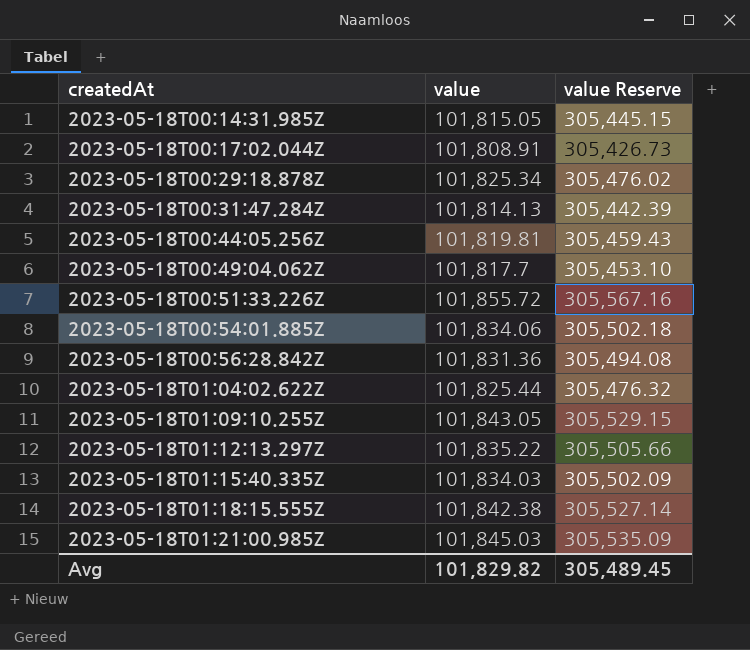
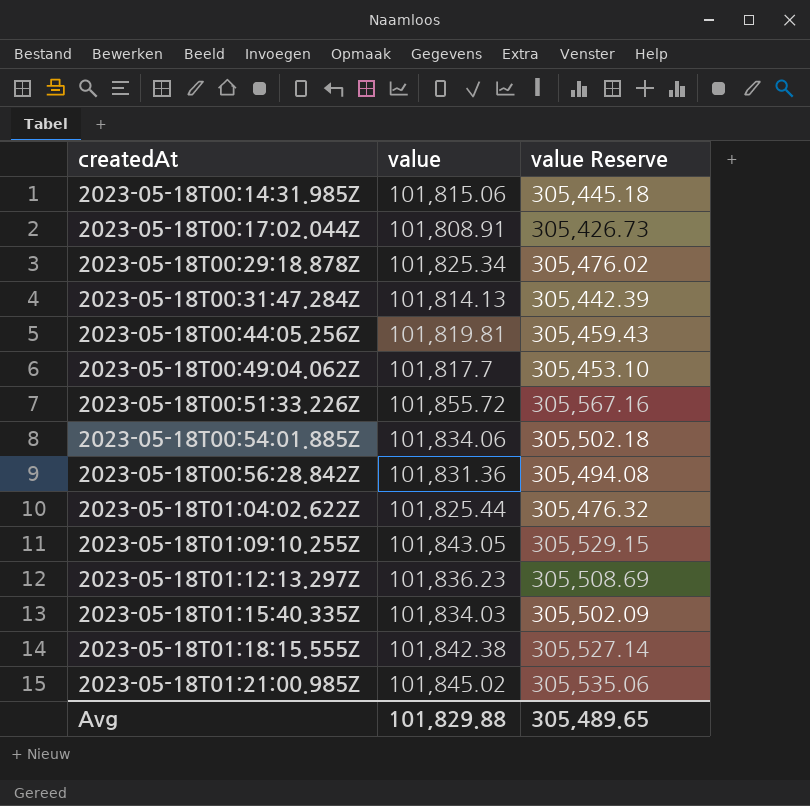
2023-05-18T00:14:31.985Z | value: 101,815.05 -> 101,815.06
2023-05-18T00:14:31.985Z | value Reserve: 305,445.15 -> 305,445.18
2023-05-18T01:12:13.297Z | value: 101,835.22 -> 101,836.23
2023-05-18T01:12:13.297Z | value Reserve: 305,505.66 -> 305,508.69
2023-05-18T01:21:00.985Z | value: 101,845.03 -> 101,845.02
2023-05-18T01:21:00.985Z | value Reserve: 305,535.09 -> 305,535.06
Avg | value: 101,829.82 -> 101,829.88
Avg | value Reserve: 305,489.45 -> 305,489.65

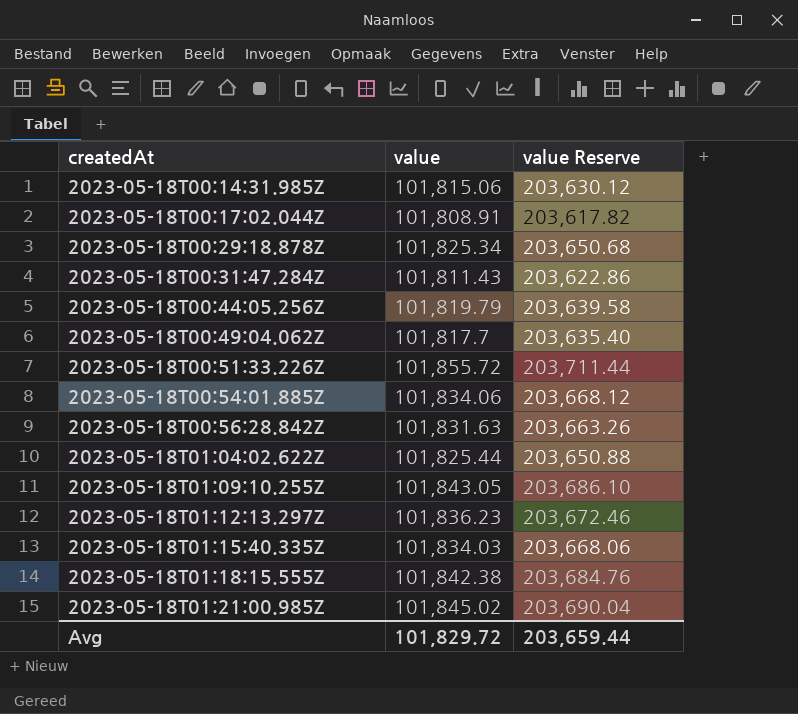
column value Reserve | formula: [value] * 3 -> [value] * 2
2023-05-18T00:31:47.284Z | value: 101,814.13 -> 101,811.43
2023-05-18T00:44:05.256Z | value: 101,819.81 -> 101,819.79
2023-05-18T00:56:28.842Z | value: 101,831.36 -> 101,831.63
Avg | value: 101,829.88 -> 101,829.72
Avg | value Reserve: 305,489.65 -> 203,659.44

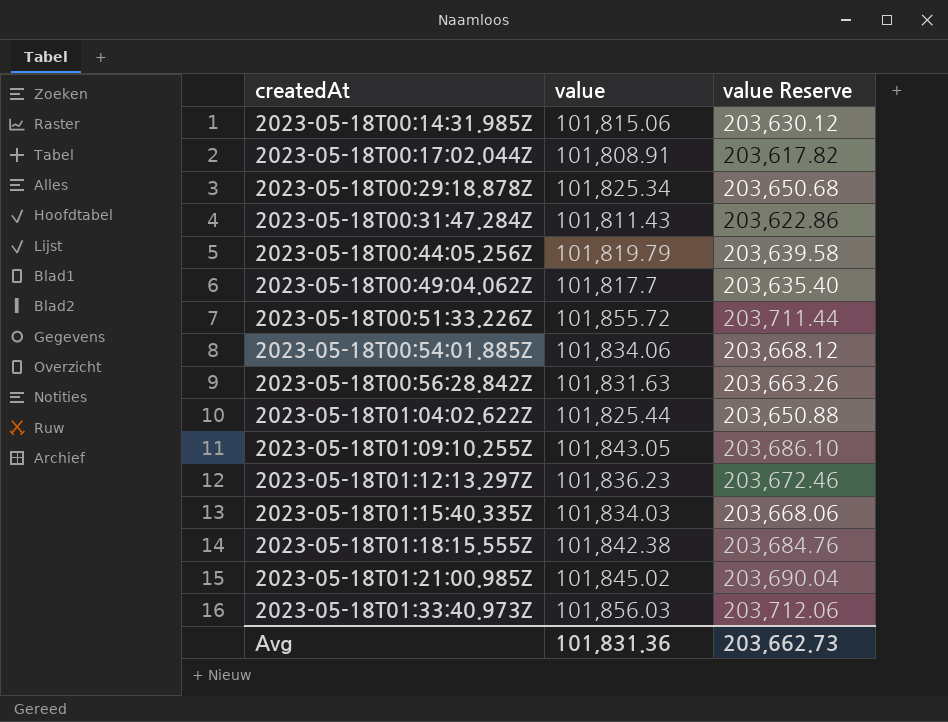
row 2023-05-18T01:33:40.973Z: none -> 101,856.03 | 203,712.06
Avg | value: 101,829.72 -> 101,831.36
Avg | value Reserve: 203,659.44 -> 203,662.73

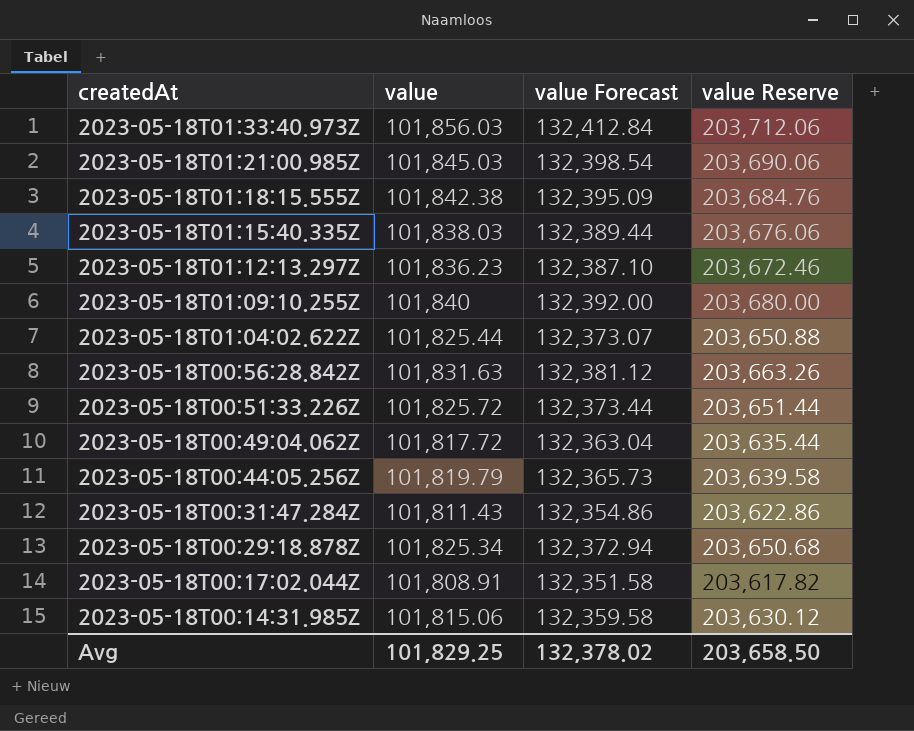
row order: createdAt ascending -> createdAt descending
column value Forecast | formula: none -> [value] * 1.3
row 2023-05-18T00:54:01.885Z: 101,834.06 | 203,668.12 -> none
2023-05-18T01:21:00.985Z | value: 101,845.02 -> 101,845.03
2023-05-18T01:21:00.985Z | value Reserve: 203,690.04 -> 203,690.06
2023-05-18T01:15:40.335Z | value: 101,834.03 -> 101,838.03
2023-05-18T01:15:40.335Z | value Reserve: 203,668.06 -> 203,676.06
2023-05-18T01:09:10.255Z | value: 101,843.05 -> 101,840
2023-05-18T01:09:10.255Z | value Reserve: 203,686.10 -> 203,680.00
2023-05-18T00:51:33.226Z | value: 101,855.72 -> 101,825.72
2023-05-18T00:51:33.226Z | value Reserve: 203,711.44 -> 203,651.44
2023-05-18T00:49:04.062Z | value: 101,817.7 -> 101,817.72
2023-05-18T00:49:04.062Z | value Reserve: 203,635.40 -> 203,635.44
Avg | value: 101,831.36 -> 101,829.25
Avg | value Reserve: 203,662.73 -> 203,658.50

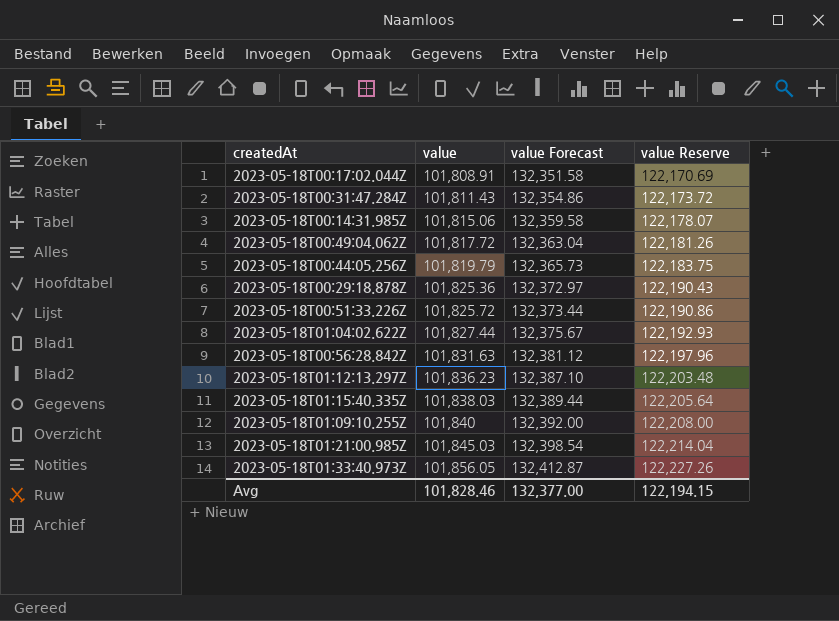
row order: createdAt descending -> value ascending
column value Reserve | formula: [value] * 2 -> [value] * 1.2
row 2023-05-18T01:18:15.555Z: 101,842.38 | 132,395.09 | 203,684.76 -> none
2023-05-18T00:29:18.878Z | value: 101,825.34 -> 101,825.36
2023-05-18T00:29:18.878Z | value Forecast: 132,372.94 -> 132,372.97
2023-05-18T01:04:02.622Z | value: 101,825.44 -> 101,827.44
2023-05-18T01:04:02.622Z | value Forecast: 132,373.07 -> 132,375.67
2023-05-18T01:33:40.973Z | value: 101,856.03 -> 101,856.05
2023-05-18T01:33:40.973Z | value Forecast: 132,412.84 -> 132,412.87
Avg | value: 101,829.25 -> 101,828.46
Avg | value Forecast: 132,378.02 -> 132,377.00
Avg | value Reserve: 203,658.50 -> 122,194.15

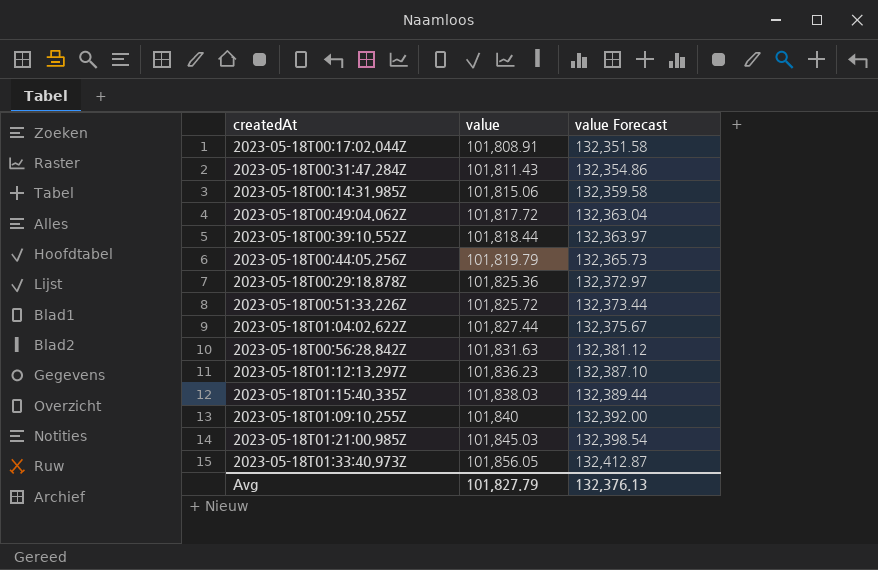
column value Reserve | formula: [value] * 1.2 -> none
row 2023-05-18T00:39:10.552Z: none -> 101,818.44 | 132,363.97
Avg | value: 101,828.46 -> 101,827.79
Avg | value Forecast: 132,377.00 -> 132,376.13

